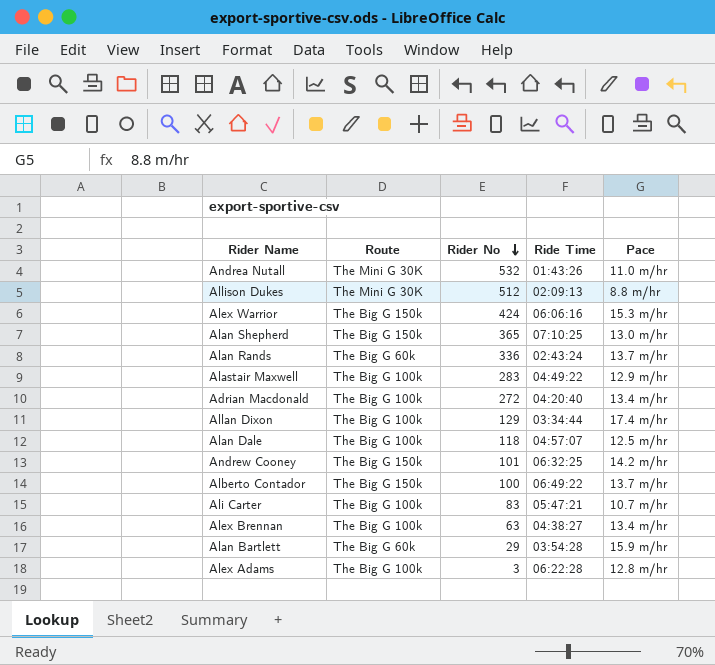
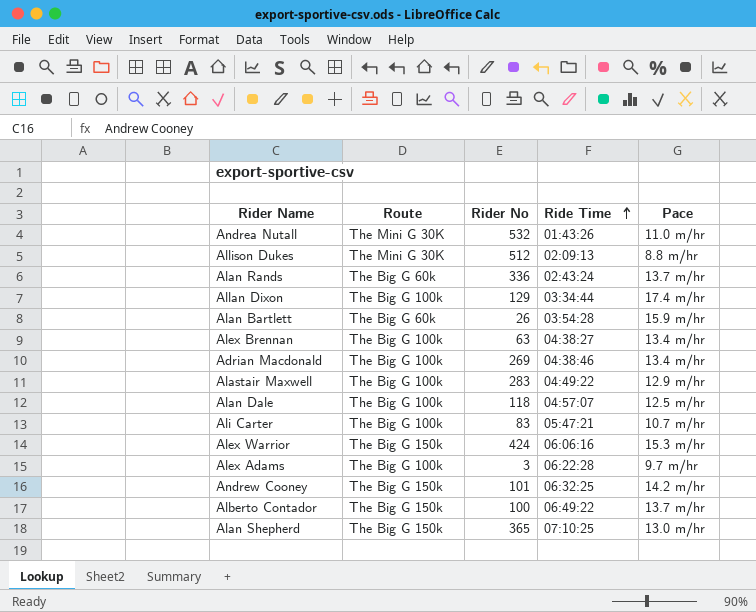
row order: Rider No descending -> Ride Time ascending
Alan Bartlett | Rider No: 29 -> 26
Adrian Macdonald | Rider No: 272 -> 269
Adrian Macdonald | Ride Time: 04:20:40 -> 04:38:46
Alex Adams | Pace: 12.8 m/hr -> 9.7 m/hr

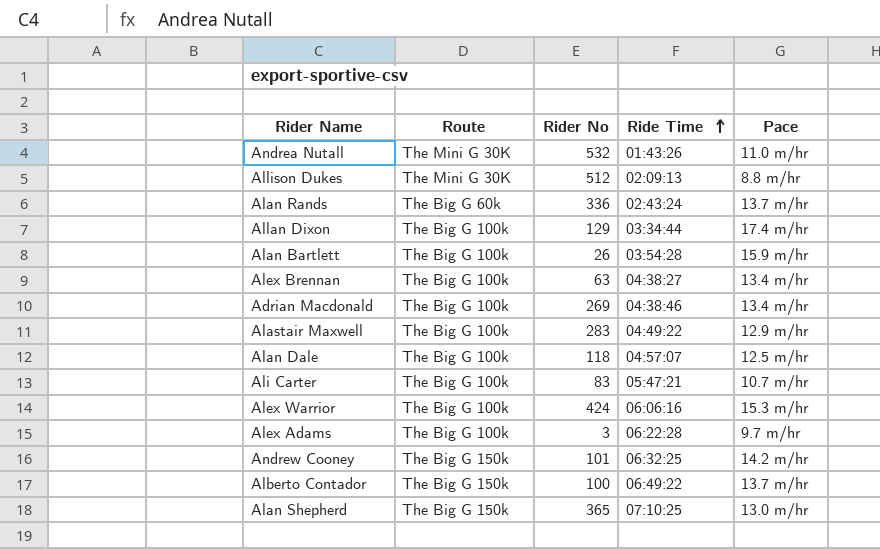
Alan Bartlett | Route: The Big G 60k -> The Big G 100k
Alex Warrior | Route: The Big G 150k -> The Big G 100k

